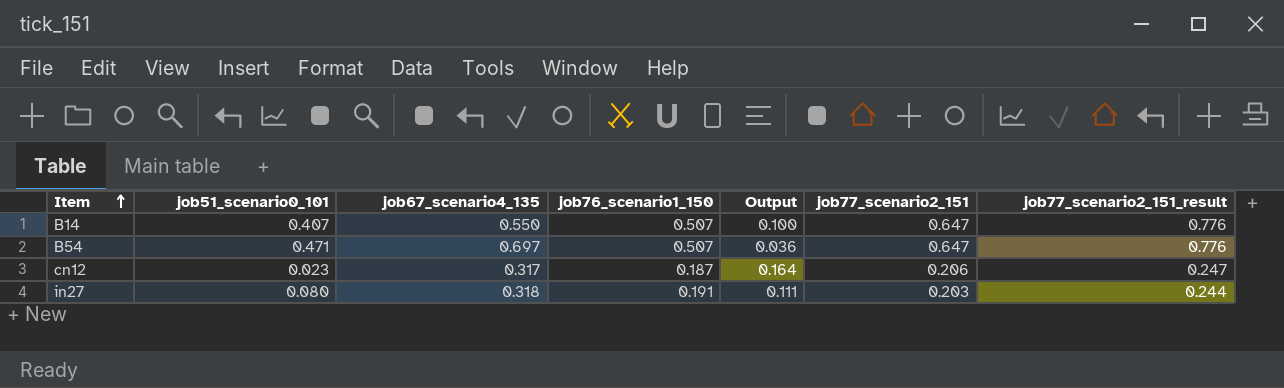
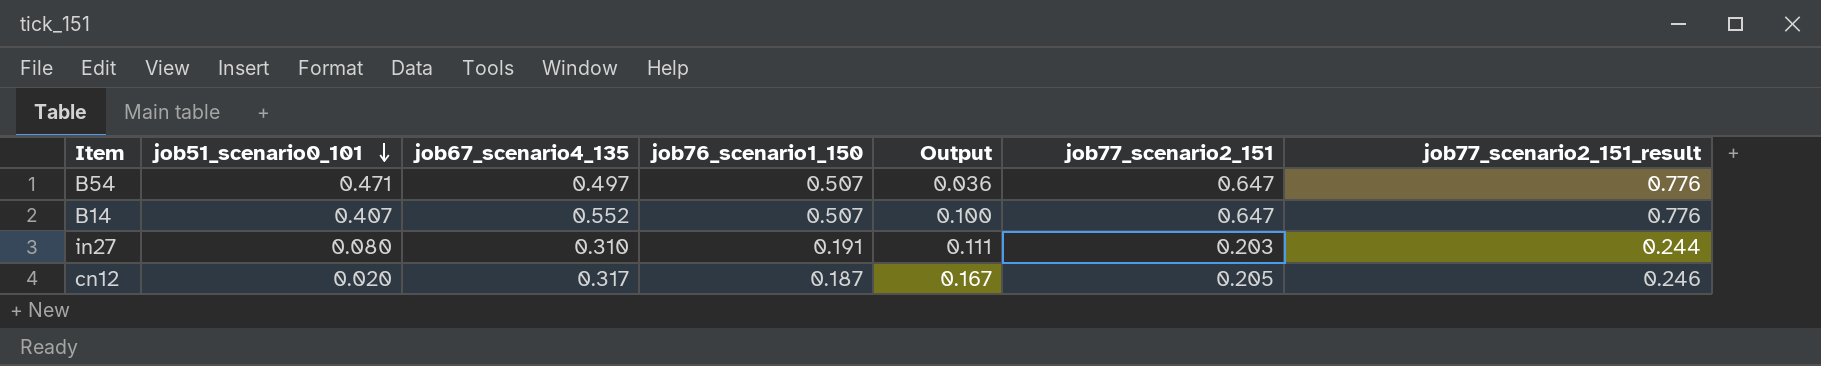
row order: Item ascending -> job51_scenario0_101 descending
B54 | job67_scenario4_135: 0.697 -> 0.497
B14 | job67_scenario4_135: 0.550 -> 0.552
in27 | job67_scenario4_135: 0.318 -> 0.310
cn12 | job51_scenario0_101: 0.023 -> 0.020
cn12 | Output: 0.164 -> 0.167
cn12 | job77_scenario2_151: 0.206 -> 0.205
cn12 | job77_scenario2_151_result: 0.247 -> 0.246

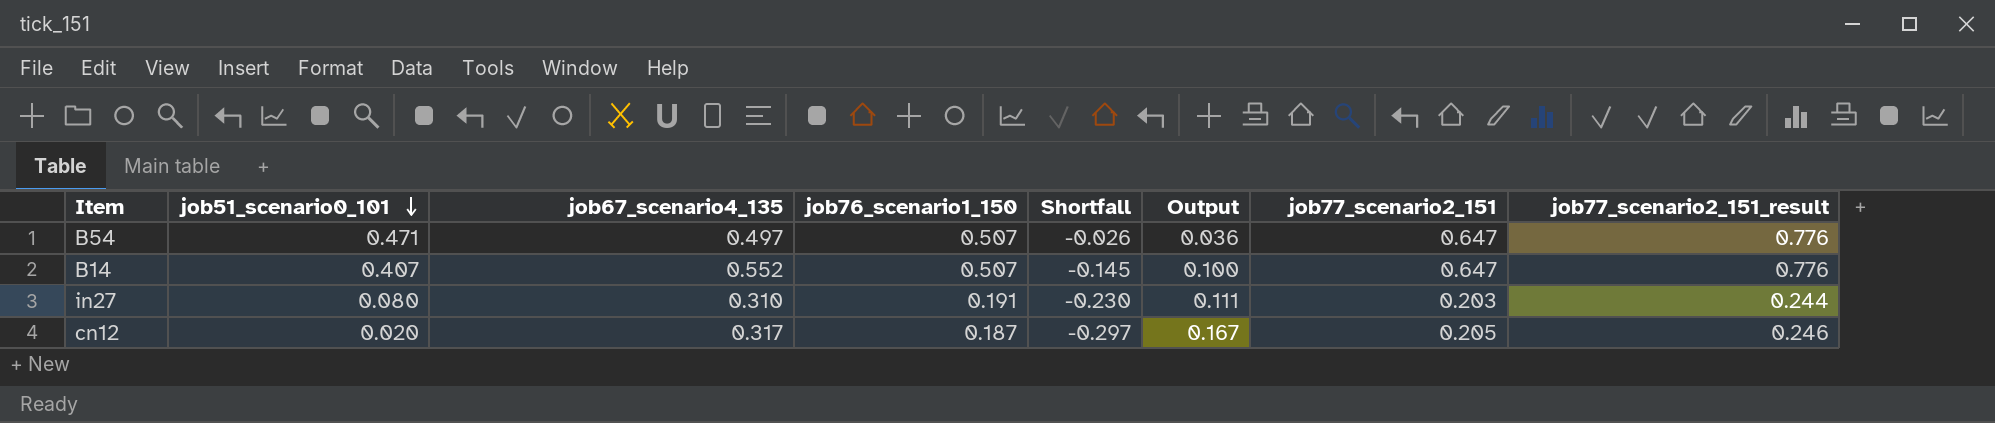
column Shortfall | formula: none -> [job51_scenario0_101] - [job67_scenario4_135]

